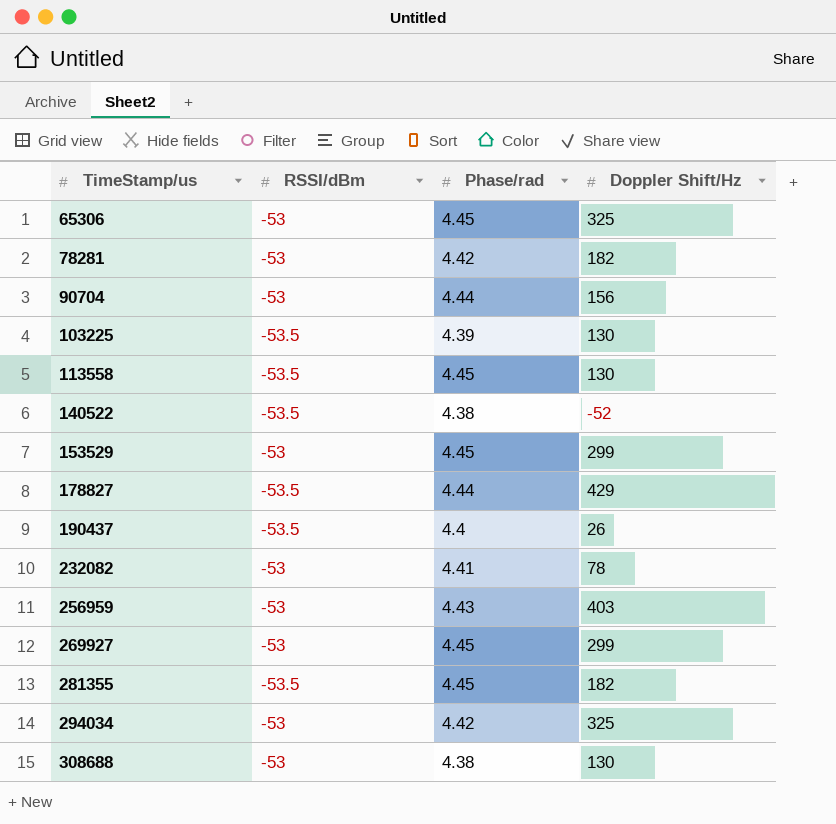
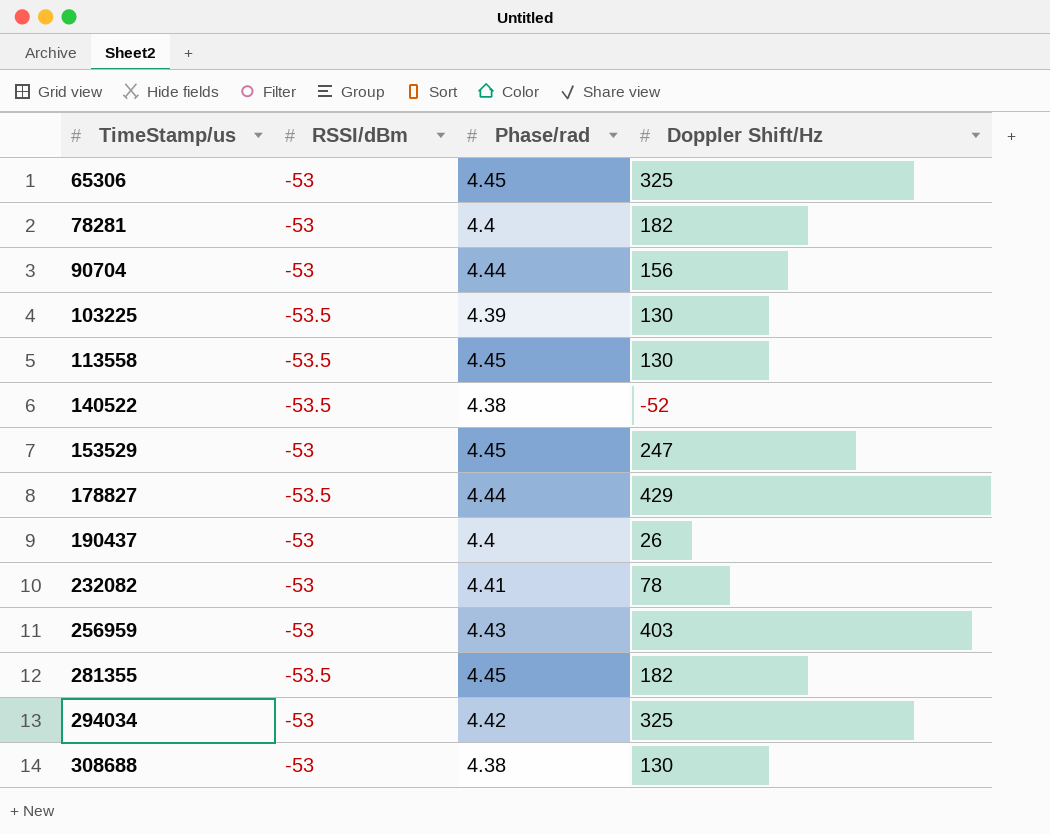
row 269927: -53 | 4.45 | 299 -> none
78281 | Phase/rad: 4.42 -> 4.4
153529 | Doppler Shift/Hz: 299 -> 247
190437 | RSSI/dBm: -53.5 -> -53

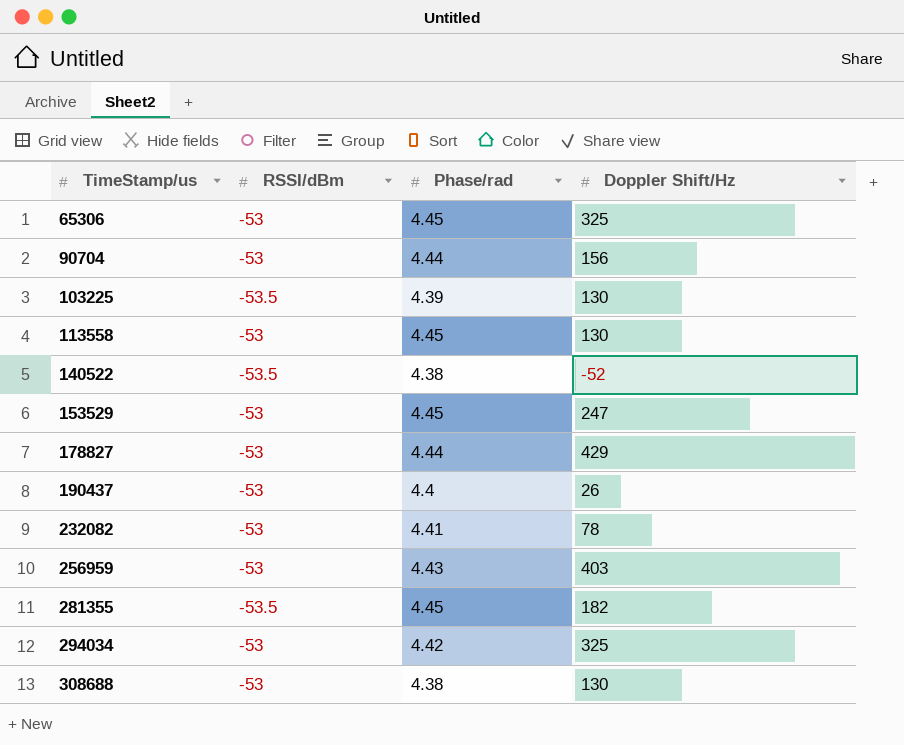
row 78281: -53 | 4.4 | 182 -> none
113558 | RSSI/dBm: -53.5 -> -53
178827 | RSSI/dBm: -53.5 -> -53

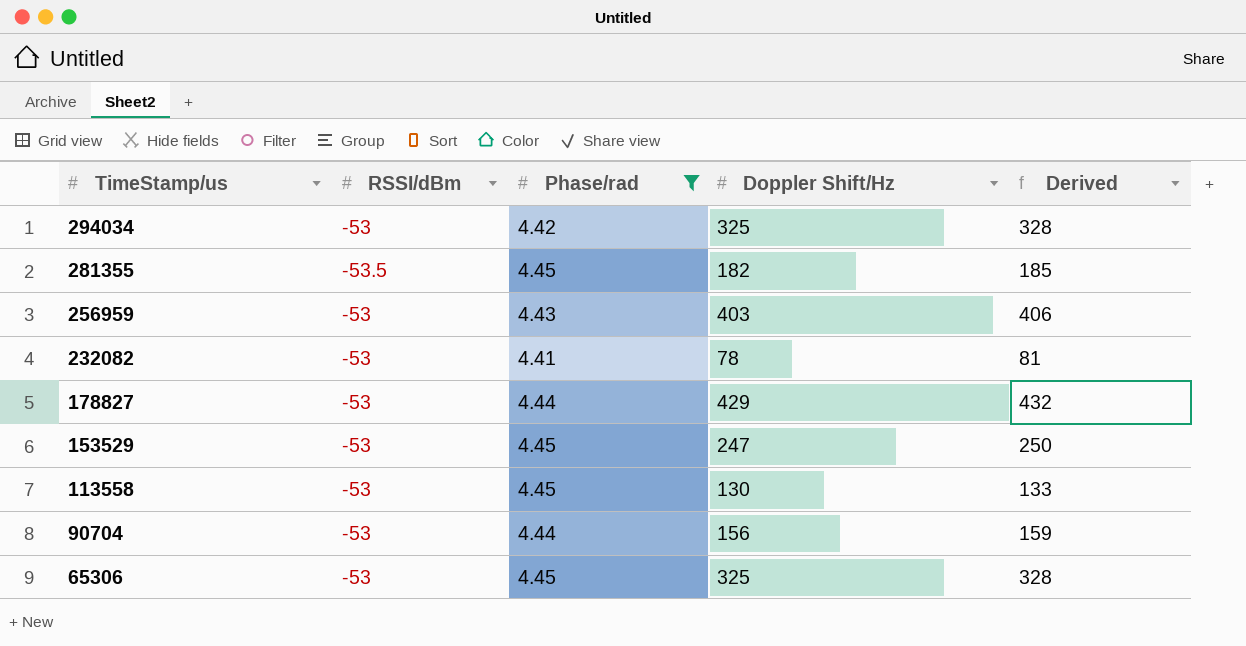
filter: none -> Phase/rad >= 4.41
row order: TimeStamp/us ascending -> TimeStamp/us descending
column Derived | formula: none -> [Doppler Shift/Hz] + 3

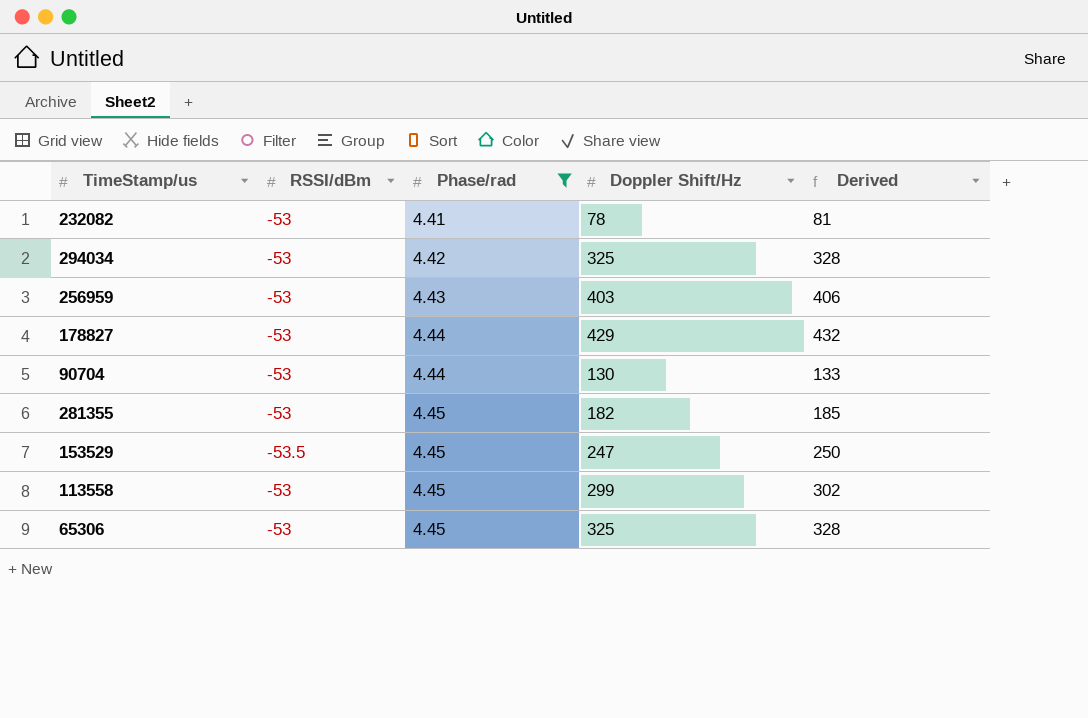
row order: TimeStamp/us descending -> Phase/rad ascending
90704 | Doppler Shift/Hz: 156 -> 130
90704 | Derived: 159 -> 133
281355 | RSSI/dBm: -53.5 -> -53
153529 | RSSI/dBm: -53 -> -53.5
113558 | Doppler Shift/Hz: 130 -> 299
113558 | Derived: 133 -> 302

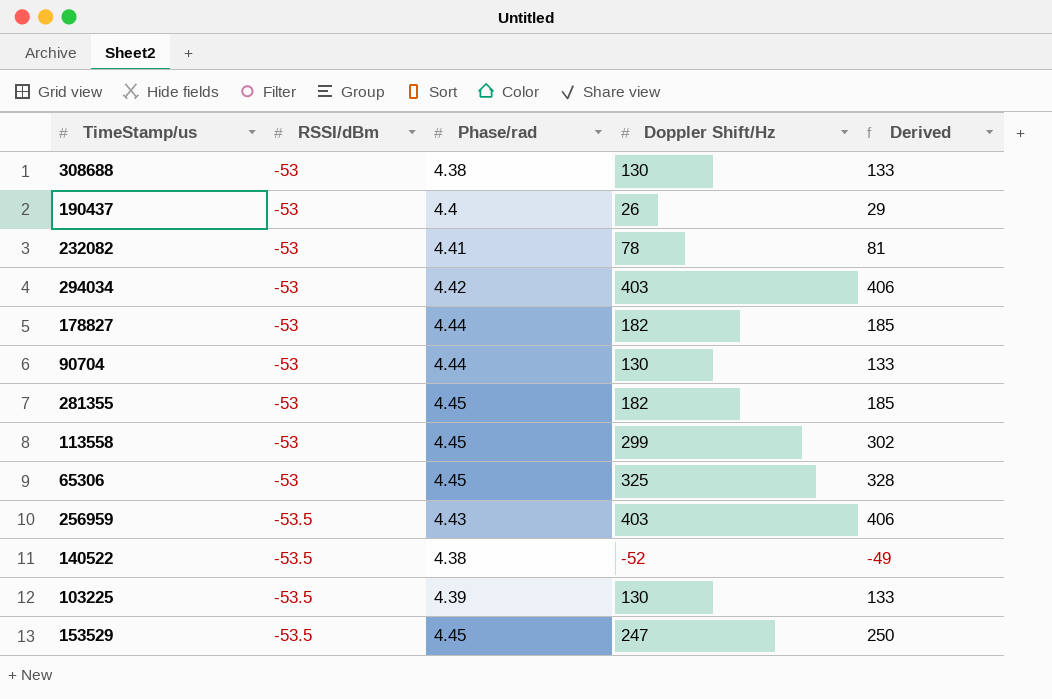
filter: Phase/rad >= 4.41 -> none
row order: Phase/rad ascending -> RSSI/dBm descending
294034 | Doppler Shift/Hz: 325 -> 403
294034 | Derived: 328 -> 406
178827 | Doppler Shift/Hz: 429 -> 182
178827 | Derived: 432 -> 185
256959 | RSSI/dBm: -53 -> -53.5

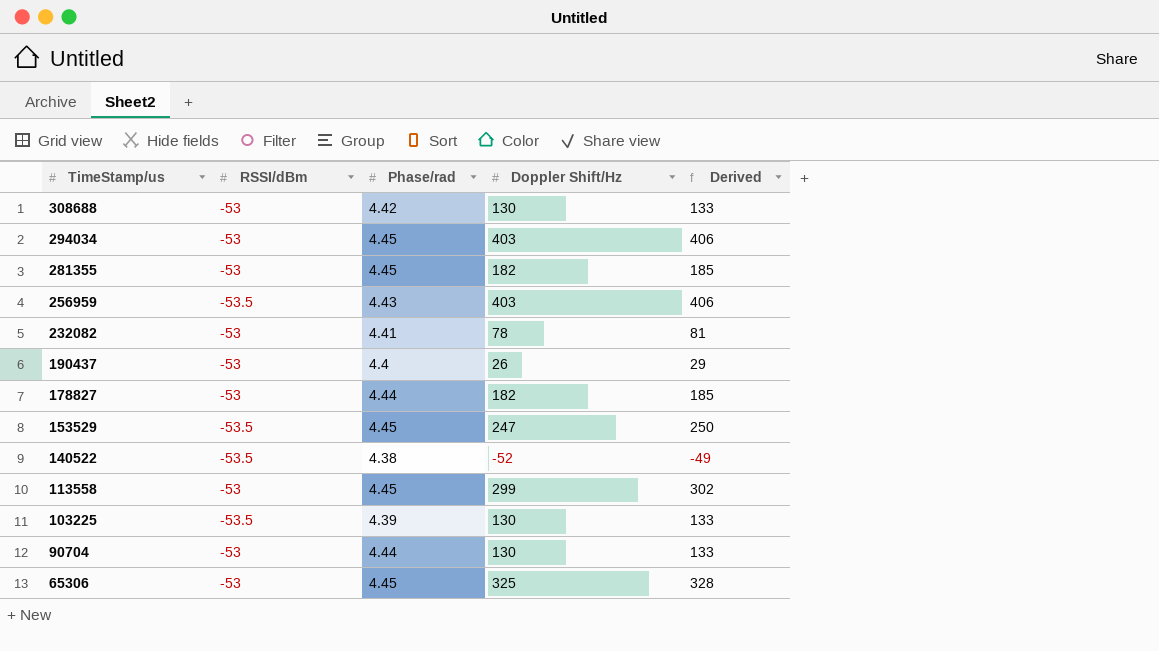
row order: RSSI/dBm descending -> TimeStamp/us descending
308688 | Phase/rad: 4.38 -> 4.42
294034 | Phase/rad: 4.42 -> 4.45

